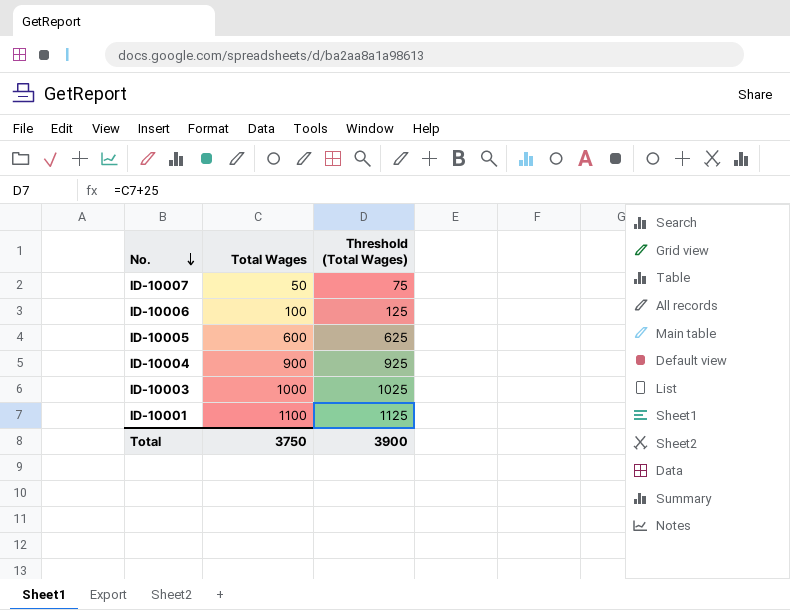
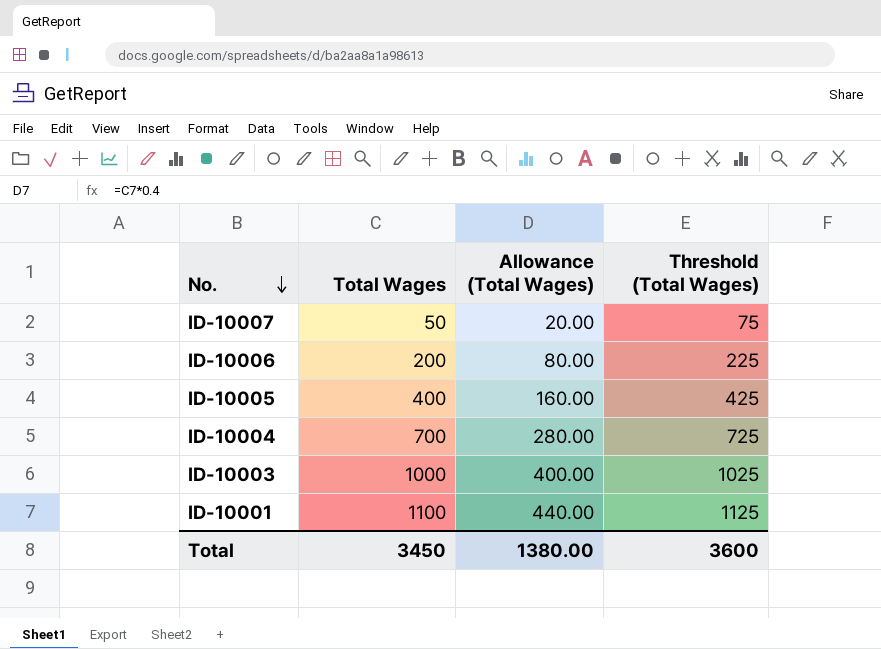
column Allowance (Total Wages) | formula: none -> [Total Wages] * 0.4
ID-10006 | Total Wages: 100 -> 200
ID-10006 | Threshold (Total Wages): 125 -> 225
ID-10005 | Total Wages: 600 -> 400
ID-10005 | Threshold (Total Wages): 625 -> 425
ID-10004 | Total Wages: 900 -> 700
ID-10004 | Threshold (Total Wages): 925 -> 725
Total | Total Wages: 3750 -> 3450
Total | Threshold (Total Wages): 3900 -> 3600

